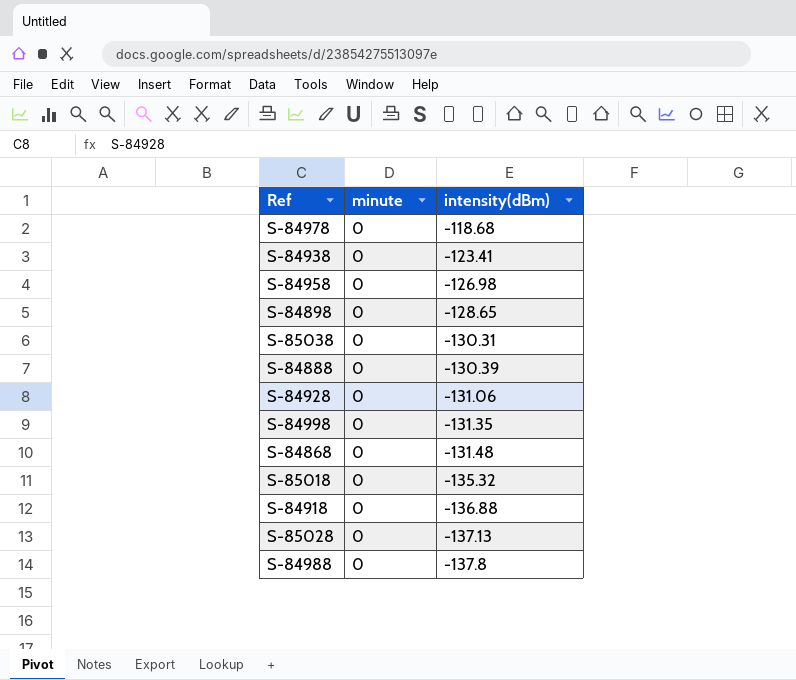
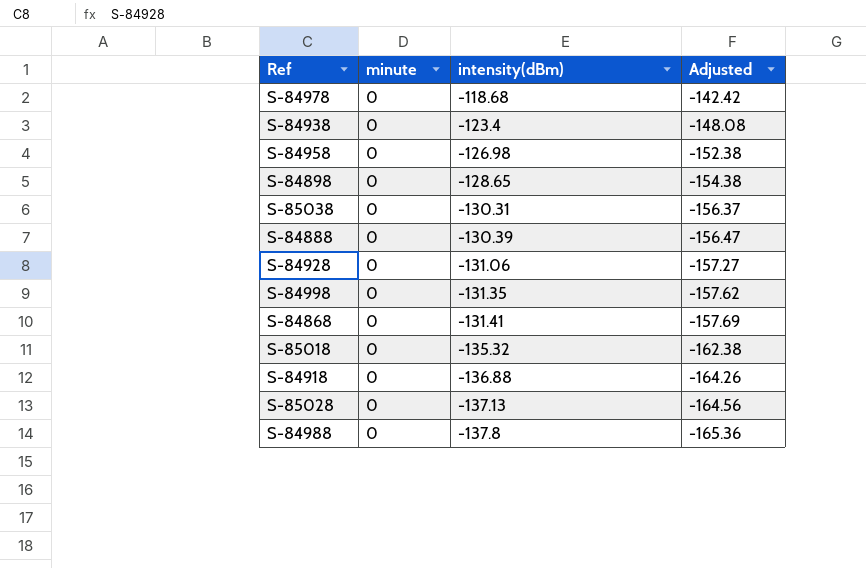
column Adjusted | formula: none -> [intensity(dBm)] * 1.2
S-84938 | intensity(dBm): -123.41 -> -123.4
S-84868 | intensity(dBm): -131.48 -> -131.41

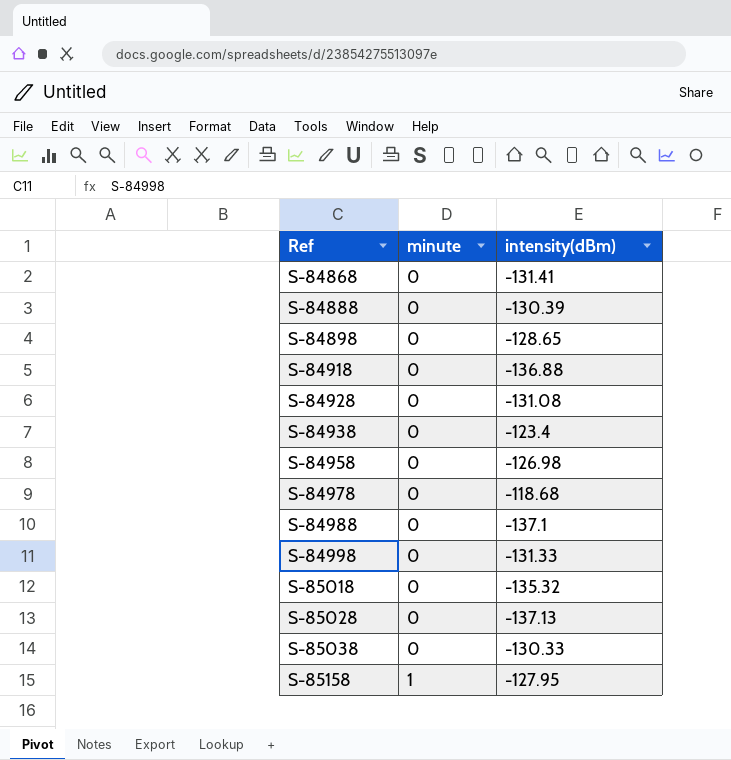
row order: intensity(dBm) descending -> Ref ascending
column Adjusted | formula: [intensity(dBm)] * 1.2 -> none
S-84928 | intensity(dBm): -131.06 -> -131.08
S-84988 | intensity(dBm): -137.8 -> -137.1
S-84998 | intensity(dBm): -131.35 -> -131.33
S-85038 | intensity(dBm): -130.31 -> -130.33
row S-85158: none -> 1 | -127.95

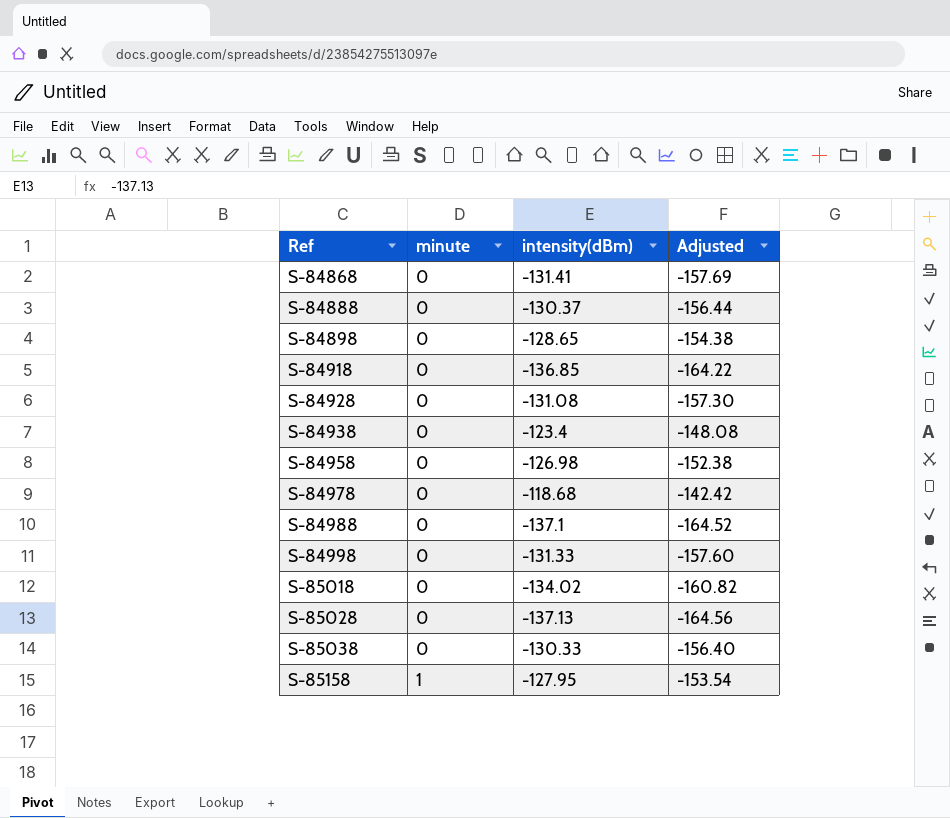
column Adjusted | formula: none -> [intensity(dBm)] * 1.2
S-84888 | intensity(dBm): -130.39 -> -130.37
S-84918 | intensity(dBm): -136.88 -> -136.85
S-85018 | intensity(dBm): -135.32 -> -134.02

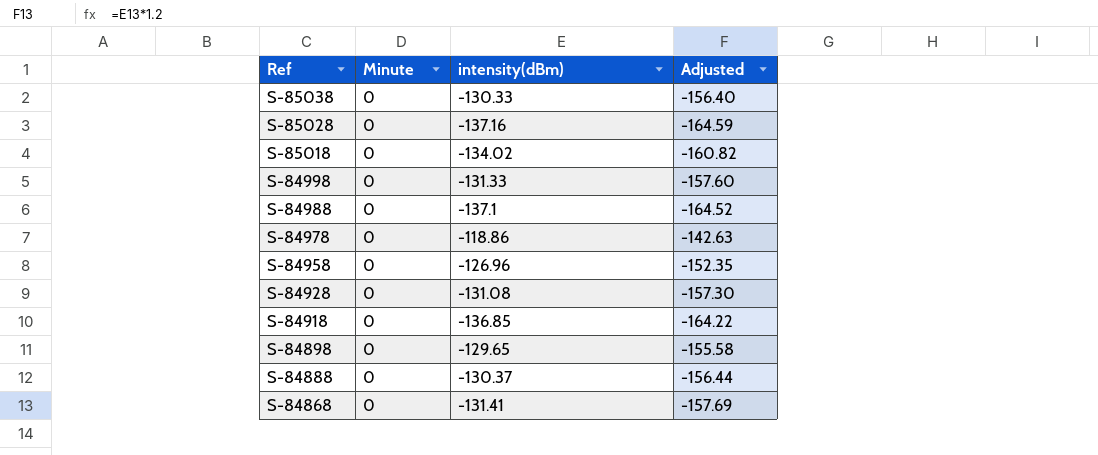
row order: Ref ascending -> Ref descending
column name: minute -> Minute
row S-84938: 0 | -123.4 | -148.08 -> none
row S-85158: 1 | -127.95 | -153.54 -> none
S-85028 | intensity(dBm): -137.13 -> -137.16
S-85028 | Adjusted: -164.56 -> -164.59
S-84978 | intensity(dBm): -118.68 -> -118.86
S-84978 | Adjusted: -142.42 -> -142.63
S-84958 | intensity(dBm): -126.98 -> -126.96
S-84958 | Adjusted: -152.38 -> -152.35
S-84898 | intensity(dBm): -128.65 -> -129.65
S-84898 | Adjusted: -154.38 -> -155.58

